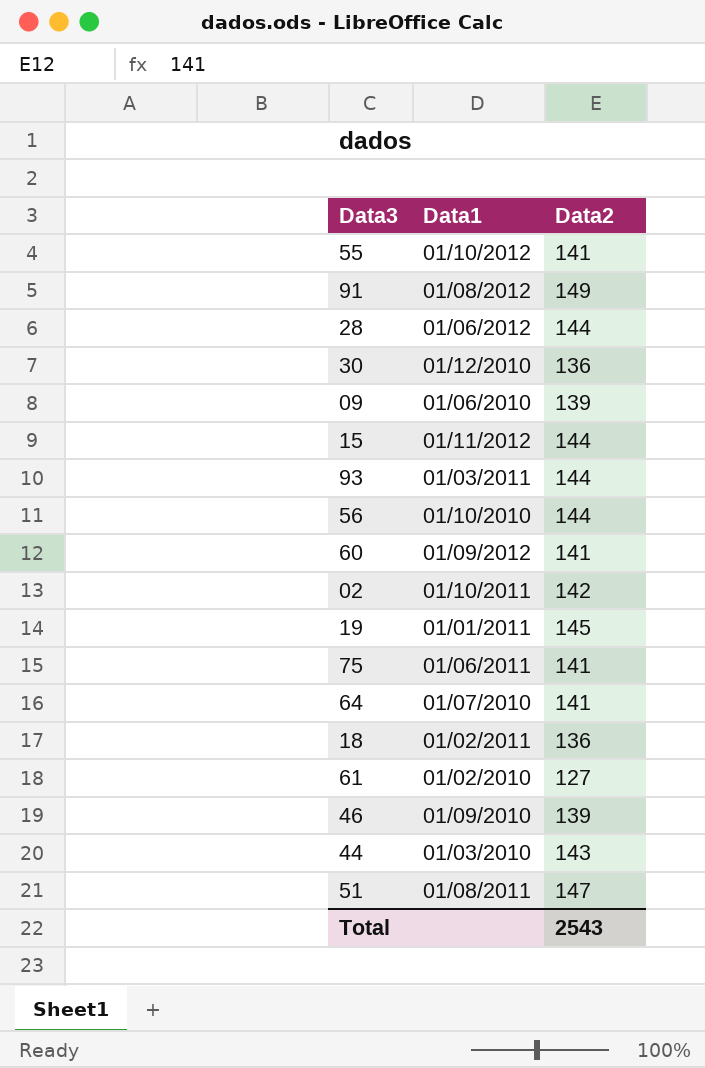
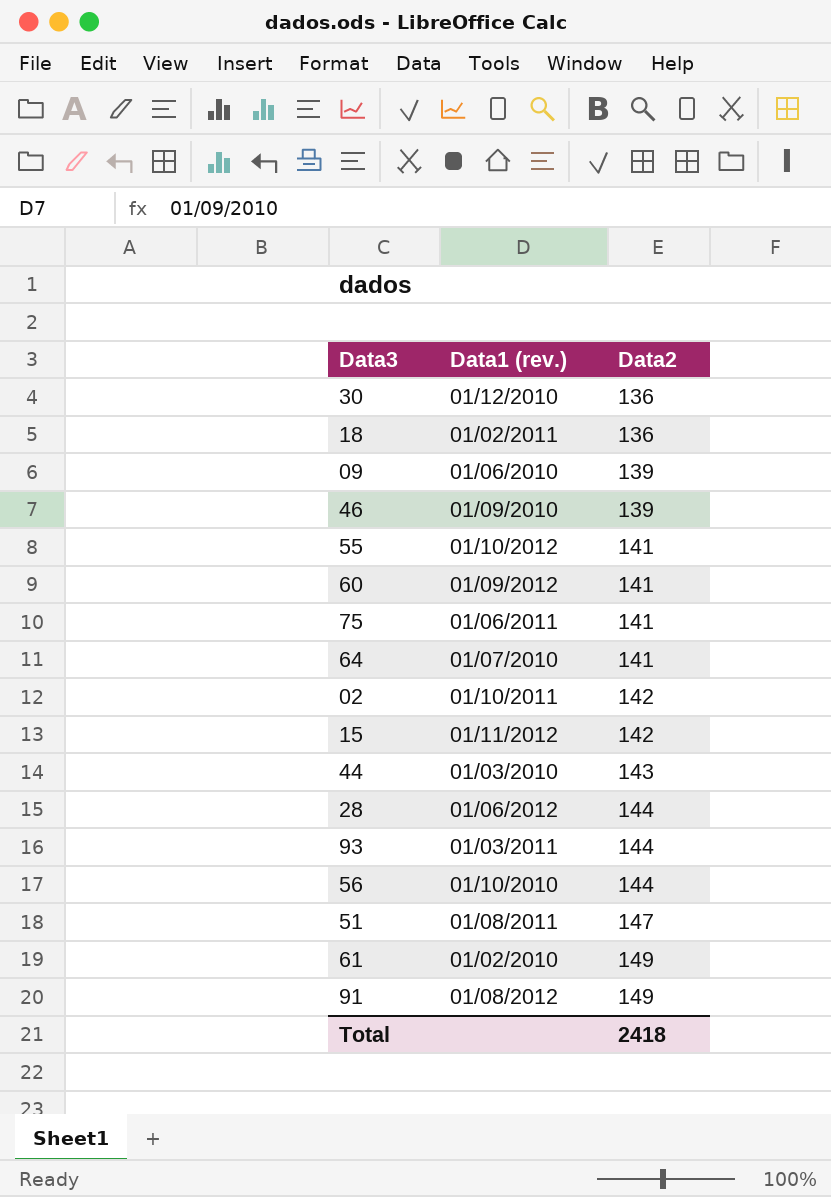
row order: none -> Data2 ascending
column name: Data1 -> Data1 (rev.)
row 19: 01/01/2011 | 145 -> none
15 | Data2: 144 -> 142
61 | Data2: 127 -> 149
Total | Data2: 2543 -> 2418

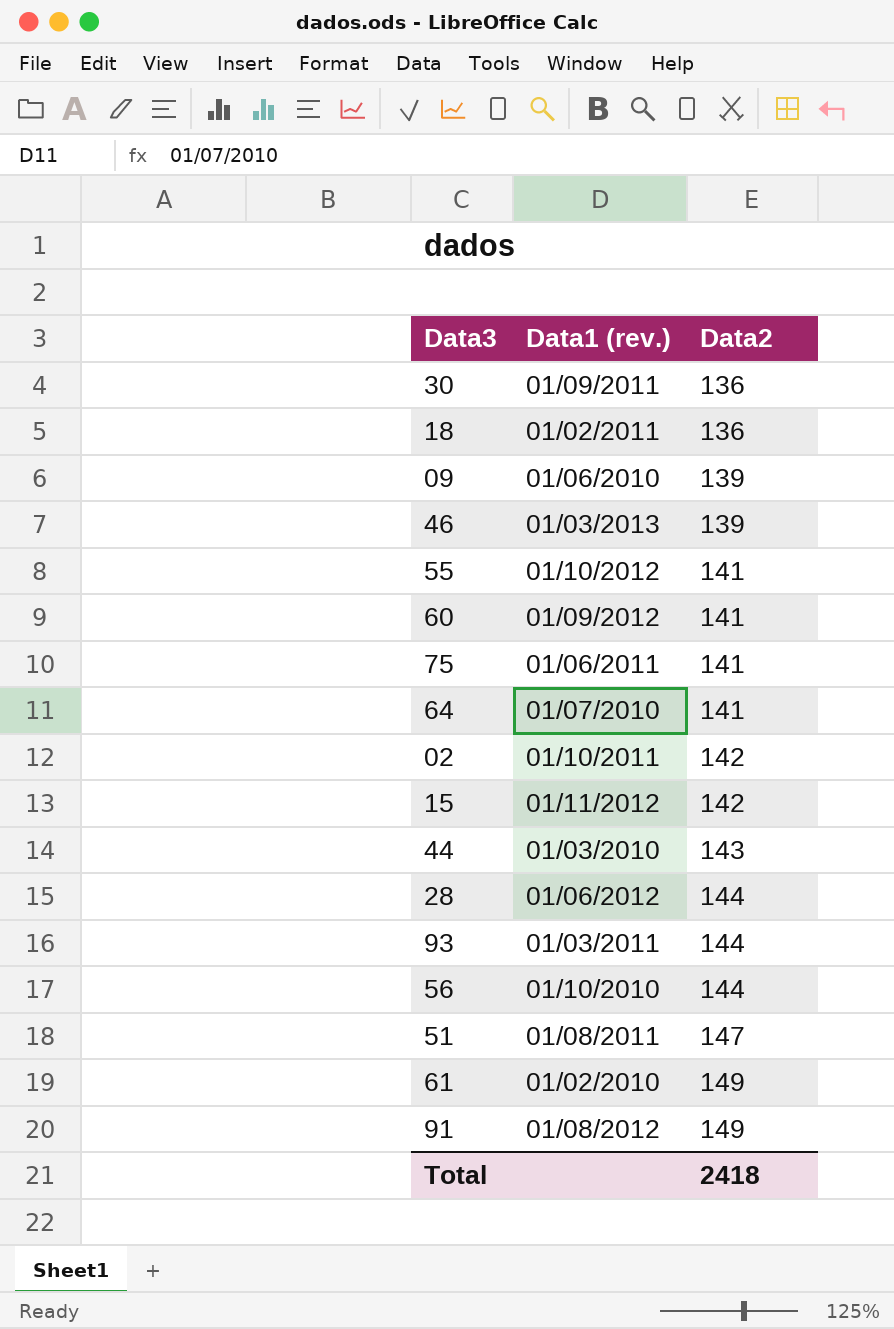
30 | Data1 (rev.): 01/12/2010 -> 01/09/2011
46 | Data1 (rev.): 01/09/2010 -> 01/03/2013

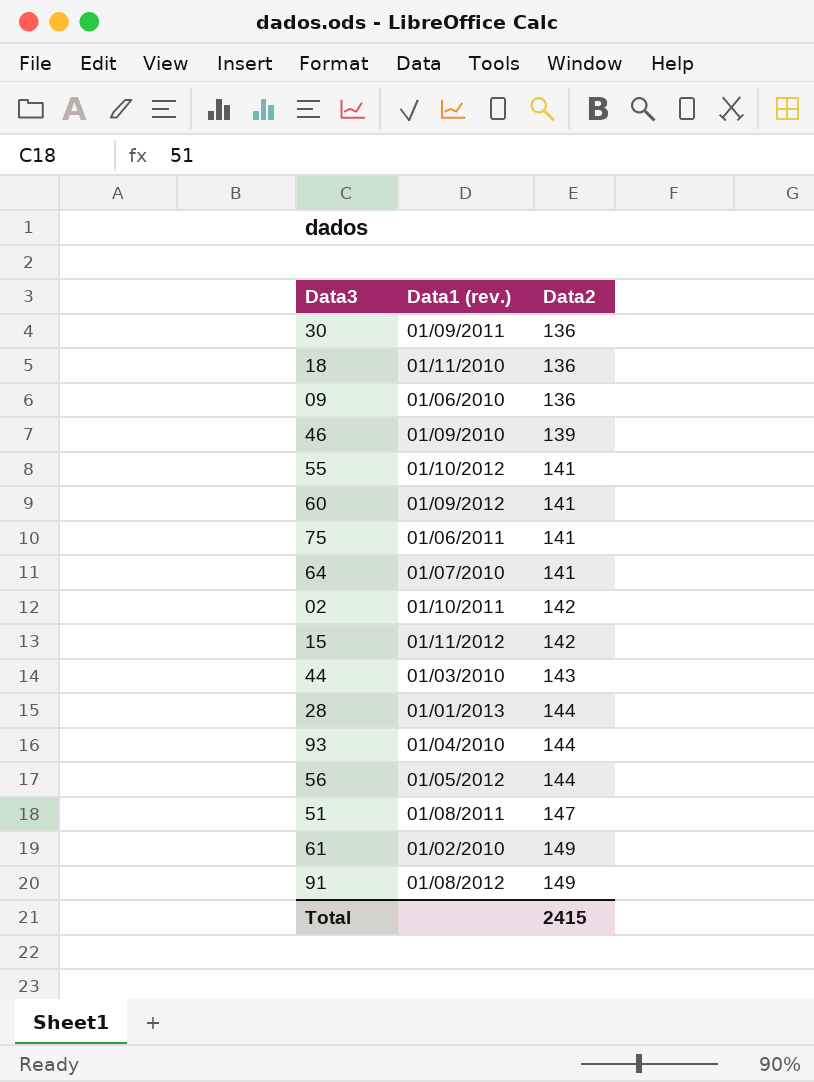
18 | Data1 (rev.): 01/02/2011 -> 01/11/2010
09 | Data2: 139 -> 136
46 | Data1 (rev.): 01/03/2013 -> 01/09/2010
28 | Data1 (rev.): 01/06/2012 -> 01/01/2013
93 | Data1 (rev.): 01/03/2011 -> 01/04/2010
56 | Data1 (rev.): 01/10/2010 -> 01/05/2012
Total | Data2: 2418 -> 2415

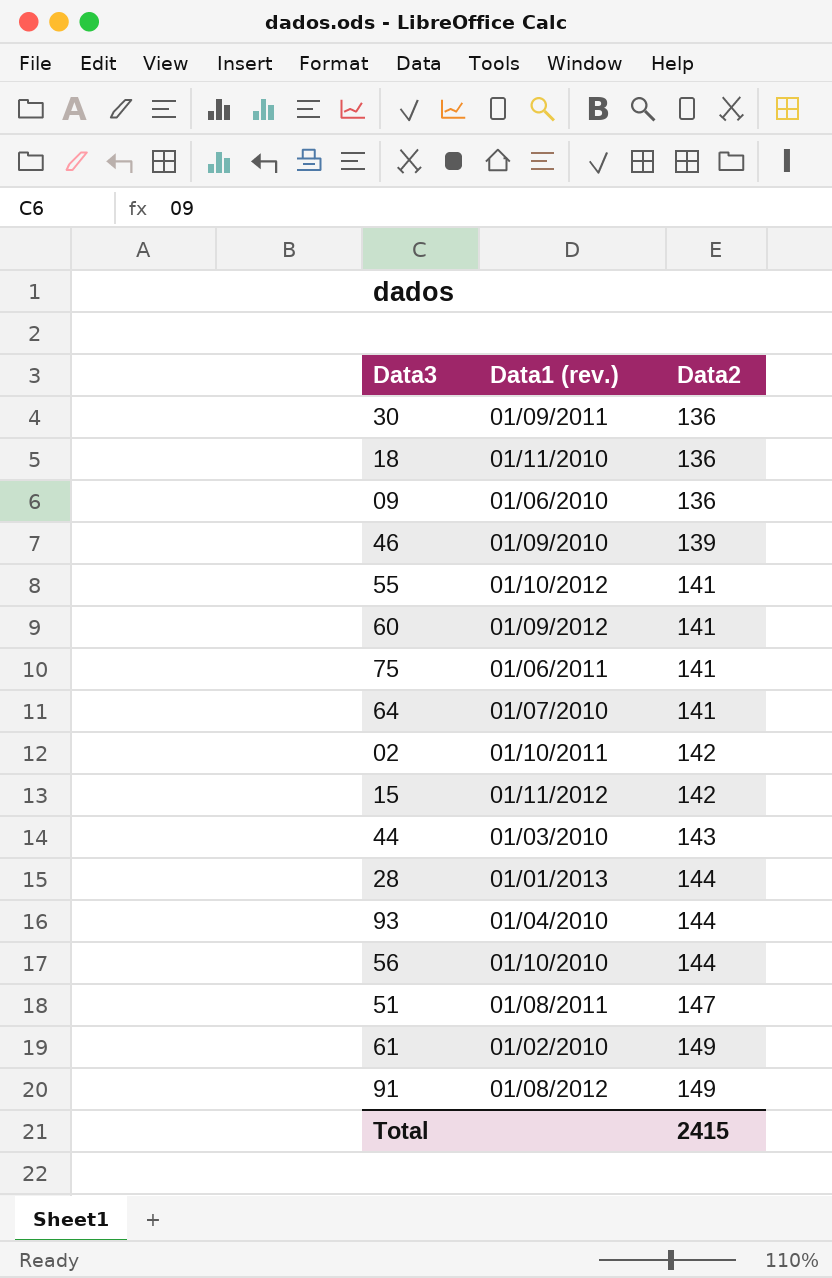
56 | Data1 (rev.): 01/05/2012 -> 01/10/2010

